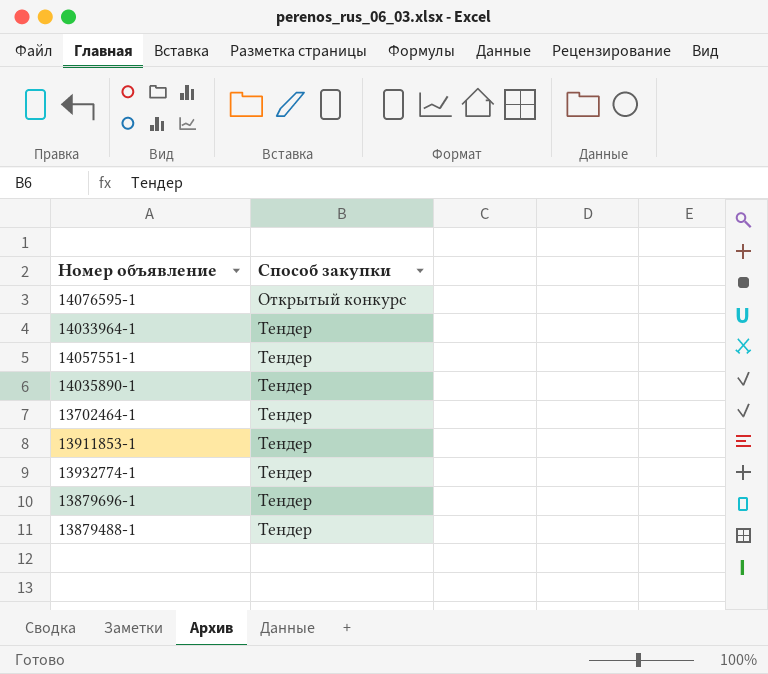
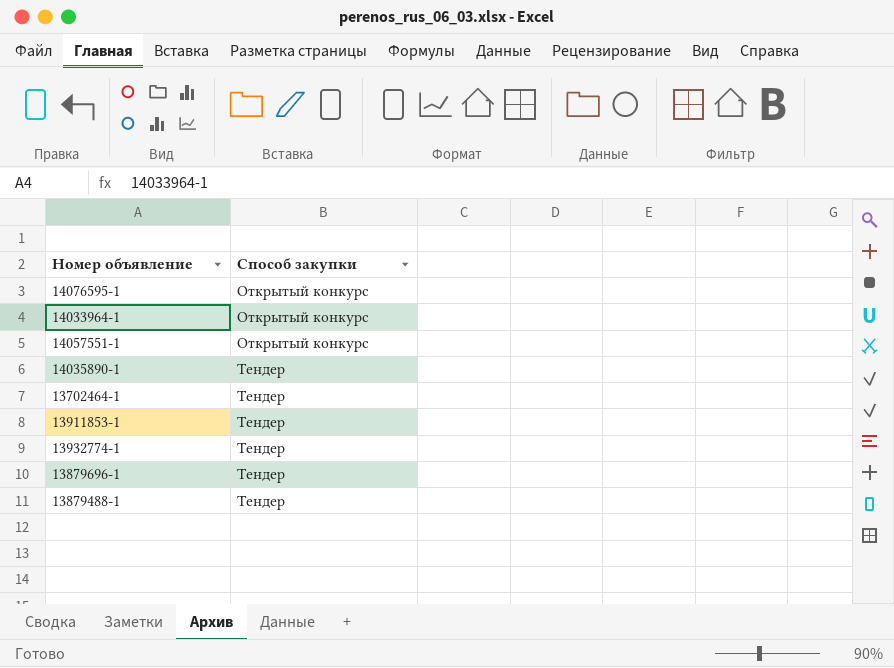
14033964-1 | Способ закупки: Тендер -> Открытый конкурс
14057551-1 | Способ закупки: Тендер -> Открытый конкурс

